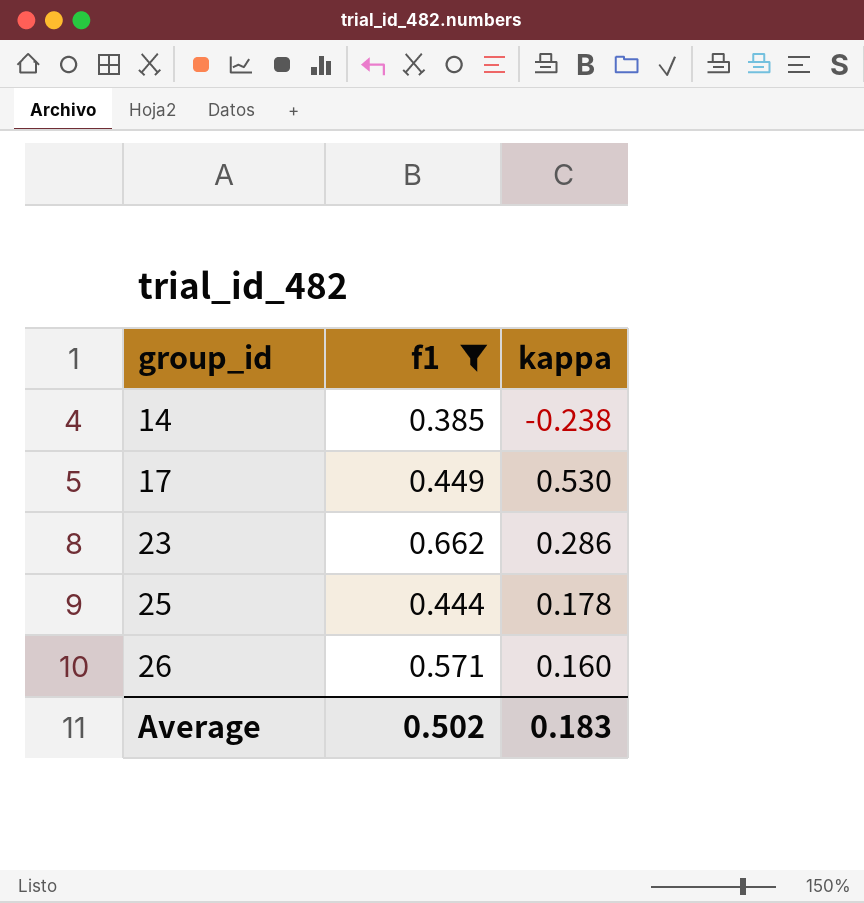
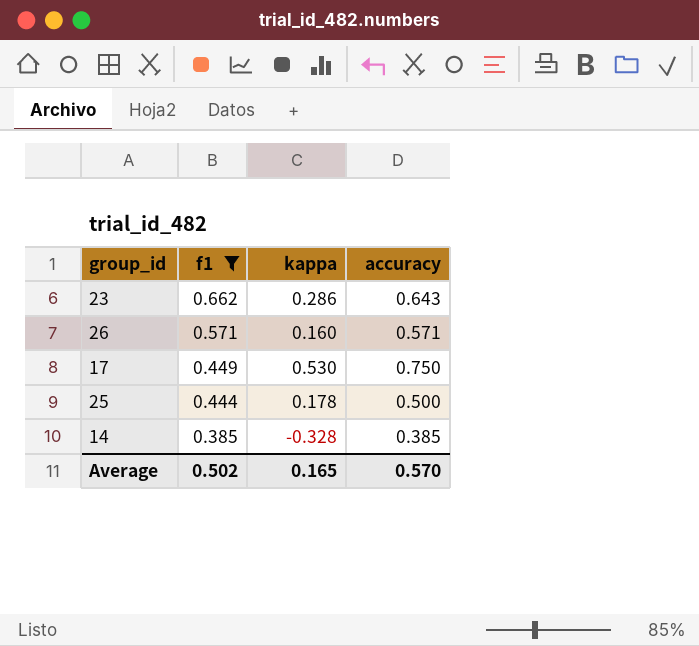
row order: group_id ascending -> f1 descending
column accuracy | position: none -> 4
14 | kappa: -0.238 -> -0.328
Average | kappa: 0.183 -> 0.165

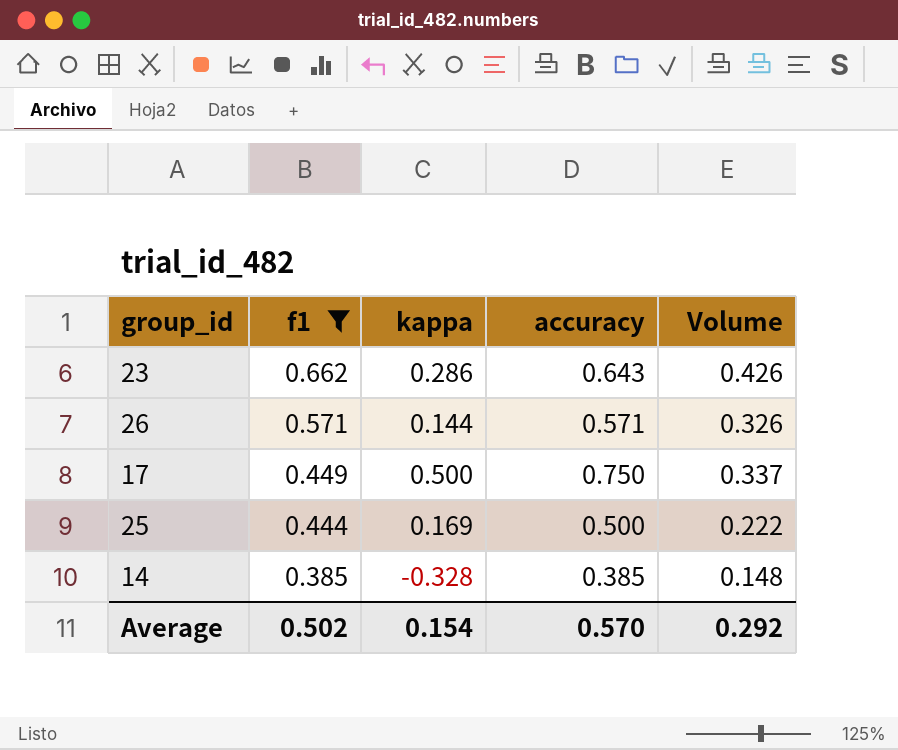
column Volume | formula: none -> [f1] * [accuracy]
26 | kappa: 0.160 -> 0.144
17 | kappa: 0.530 -> 0.500
25 | kappa: 0.178 -> 0.169
Average | kappa: 0.165 -> 0.154

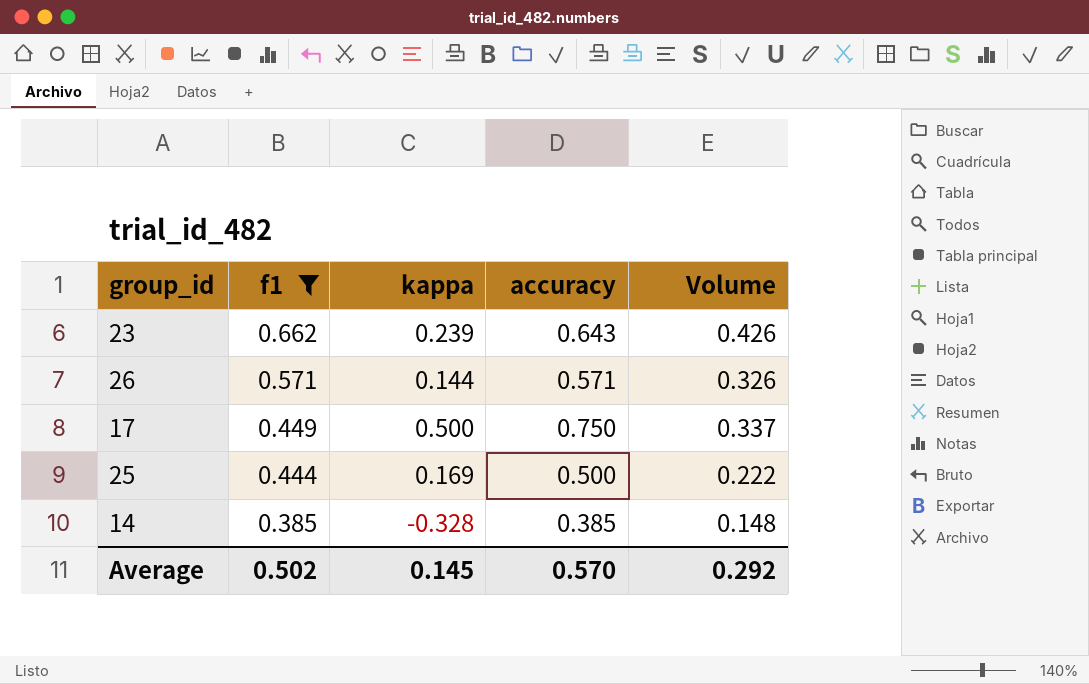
23 | kappa: 0.286 -> 0.239
Average | kappa: 0.154 -> 0.145

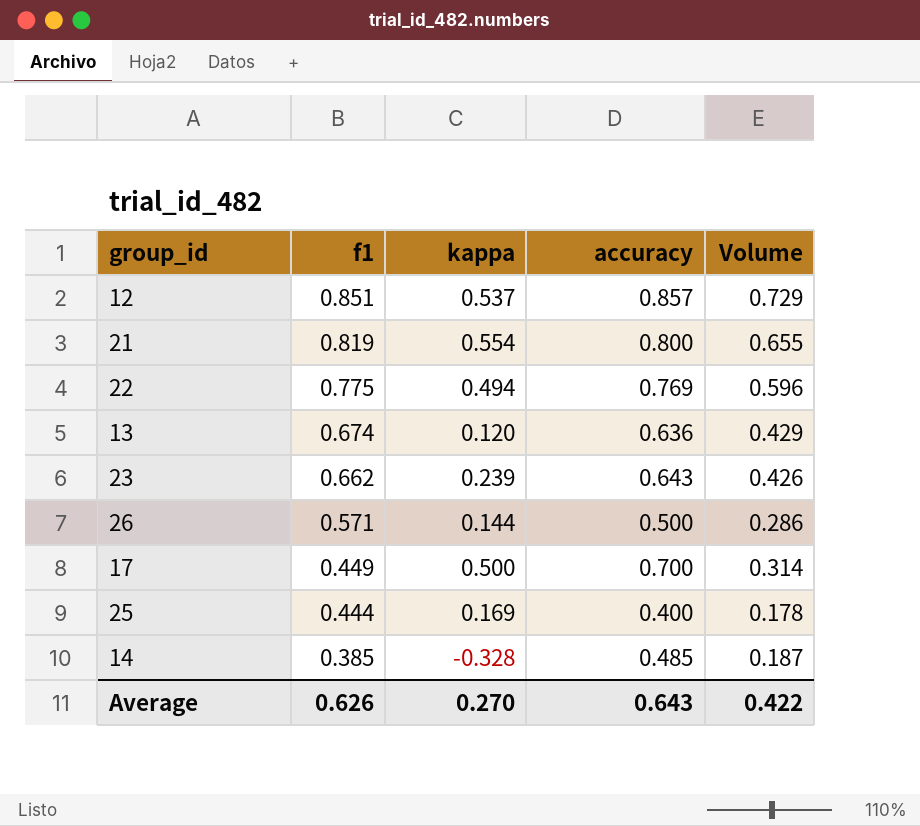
filter: f1 <= 0.662 -> none
26 | accuracy: 0.571 -> 0.500
26 | Volume: 0.326 -> 0.286
17 | accuracy: 0.750 -> 0.700
17 | Volume: 0.337 -> 0.314
25 | accuracy: 0.500 -> 0.400
25 | Volume: 0.222 -> 0.178
14 | accuracy: 0.385 -> 0.485
14 | Volume: 0.148 -> 0.187
Average | f1: 0.502 -> 0.626
Average | kappa: 0.145 -> 0.270
Average | accuracy: 0.570 -> 0.643
Average | Volume: 0.292 -> 0.422

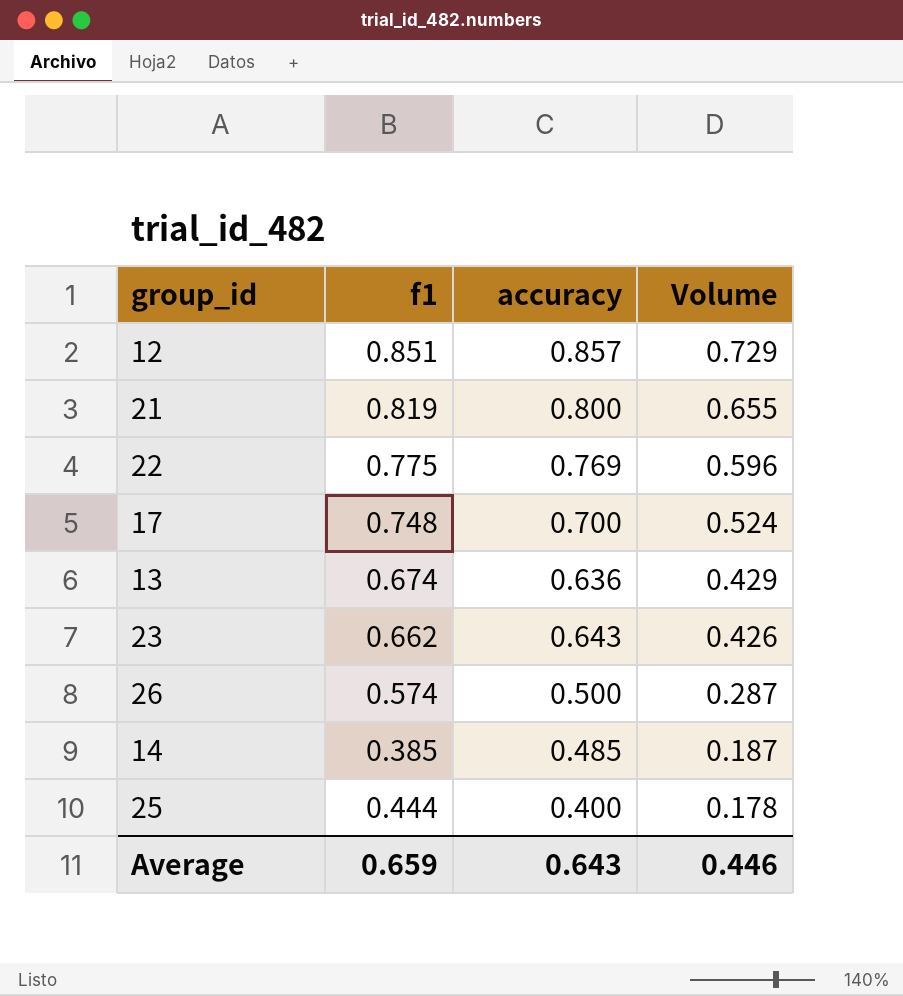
row order: f1 descending -> Volume descending
column kappa | position: 3 -> none
17 | f1: 0.449 -> 0.748
17 | Volume: 0.314 -> 0.524
26 | f1: 0.571 -> 0.574
26 | Volume: 0.286 -> 0.287
Average | f1: 0.626 -> 0.659
Average | Volume: 0.422 -> 0.446

